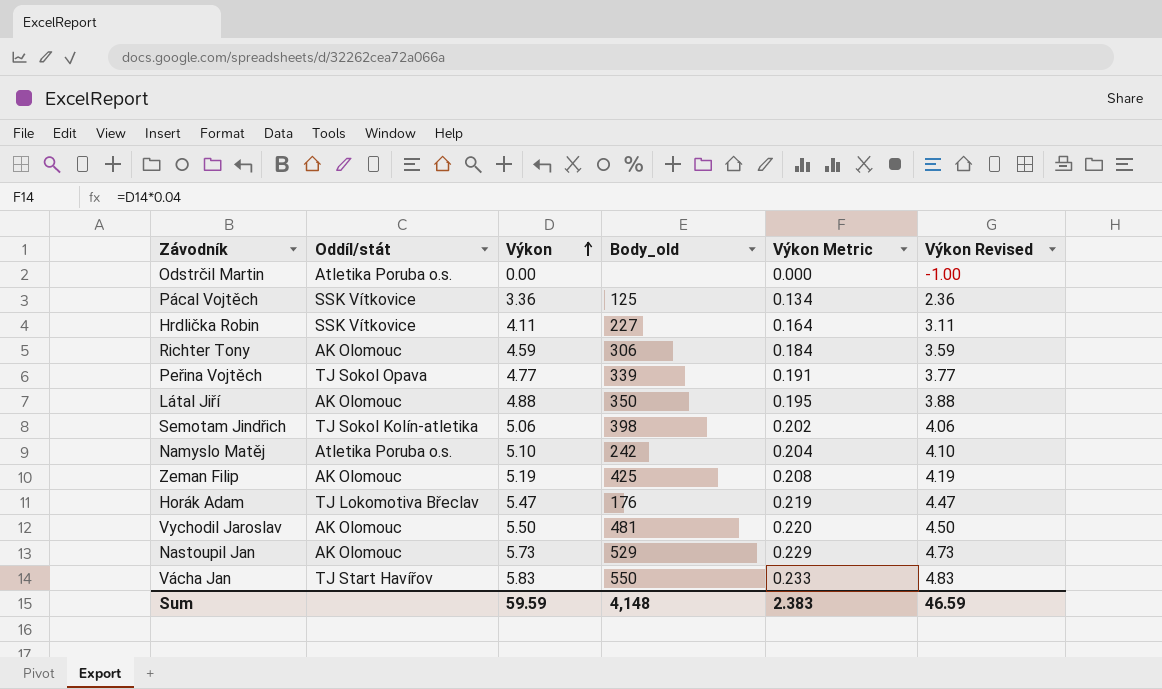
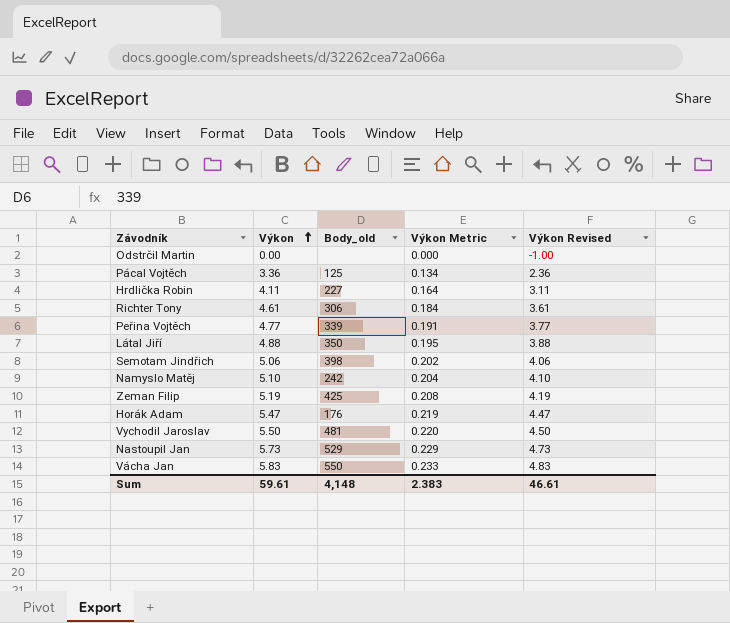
column Oddíl/stát | position: 2 -> none
Richter Tony | Výkon: 4.59 -> 4.61
Richter Tony | Výkon Revised: 3.59 -> 3.61
Sum | Výkon: 59.59 -> 59.61
Sum | Výkon Revised: 46.59 -> 46.61

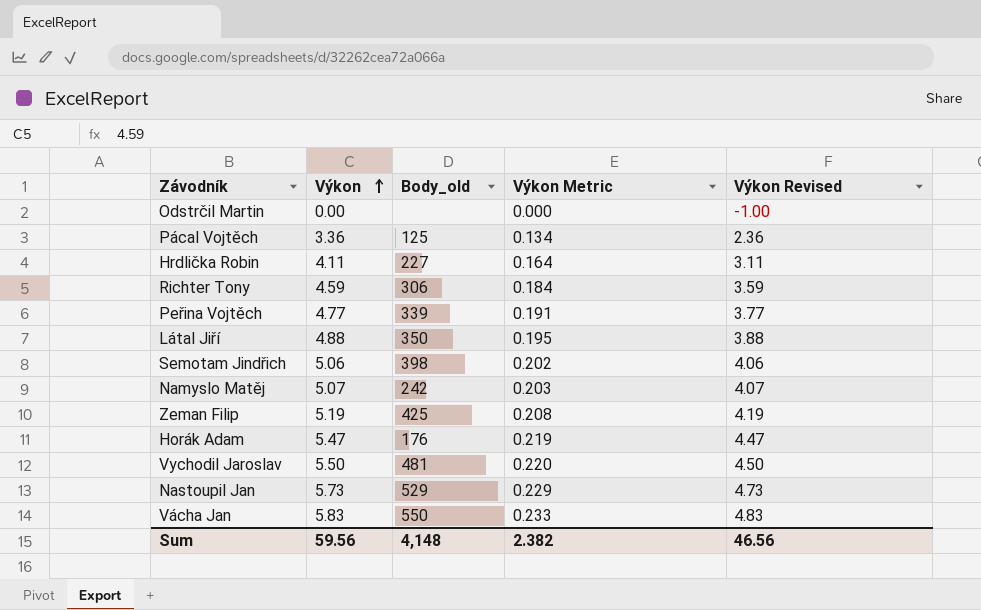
Richter Tony | Výkon: 4.61 -> 4.59
Richter Tony | Výkon Revised: 3.61 -> 3.59
Namyslo Matěj | Výkon: 5.10 -> 5.07
Namyslo Matěj | Výkon Metric: 0.204 -> 0.203
Namyslo Matěj | Výkon Revised: 4.10 -> 4.07
Sum | Výkon: 59.61 -> 59.56
Sum | Výkon Metric: 2.383 -> 2.382
Sum | Výkon Revised: 46.61 -> 46.56

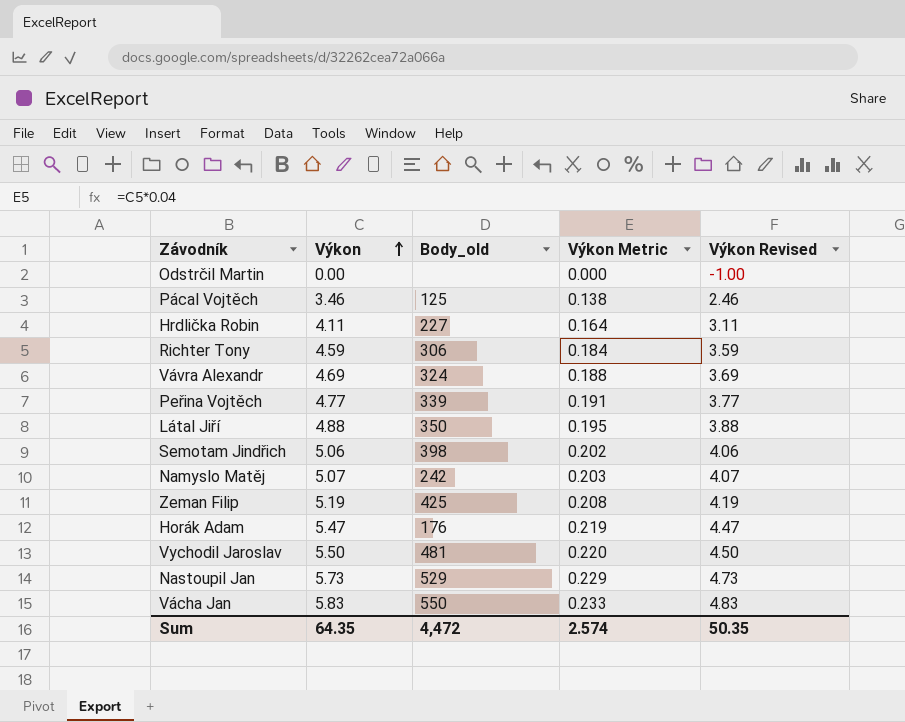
Pácal Vojtěch | Výkon: 3.36 -> 3.46
Pácal Vojtěch | Výkon Metric: 0.134 -> 0.138
Pácal Vojtěch | Výkon Revised: 2.36 -> 2.46
row Vávra Alexandr: none -> 4.69 | 324 | 0.188 | 3.69
Sum | Výkon: 59.56 -> 64.35
Sum | Body_old: 4,148 -> 4,472
Sum | Výkon Metric: 2.382 -> 2.574
Sum | Výkon Revised: 46.56 -> 50.35

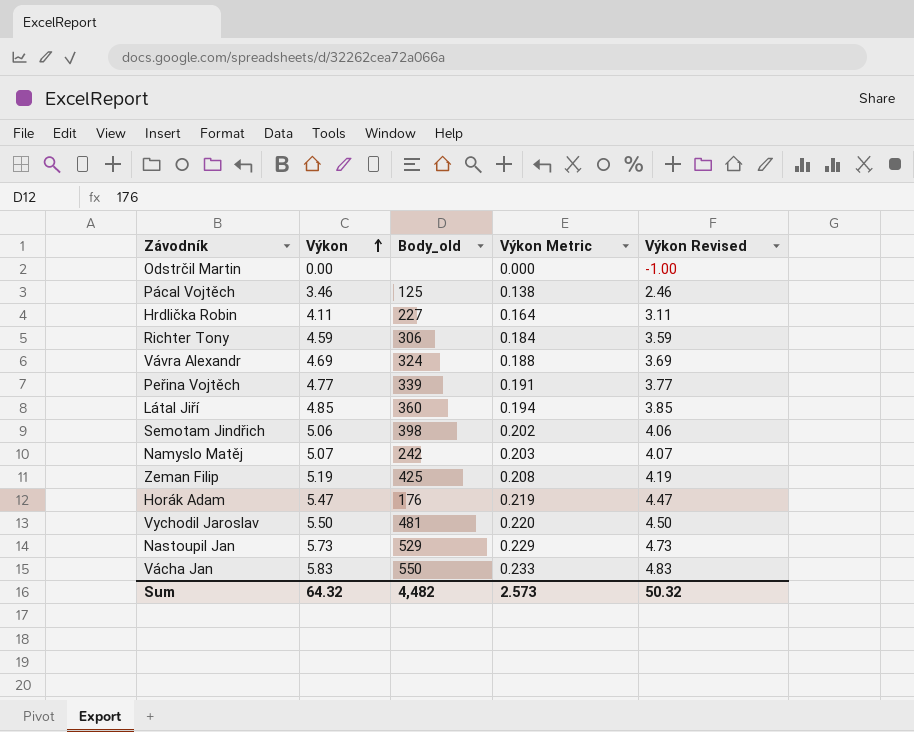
Látal Jiří | Výkon: 4.88 -> 4.85
Látal Jiří | Body_old: 350 -> 360
Látal Jiří | Výkon Metric: 0.195 -> 0.194
Látal Jiří | Výkon Revised: 3.88 -> 3.85
Sum | Výkon: 64.35 -> 64.32
Sum | Body_old: 4,472 -> 4,482
Sum | Výkon Metric: 2.574 -> 2.573
Sum | Výkon Revised: 50.35 -> 50.32

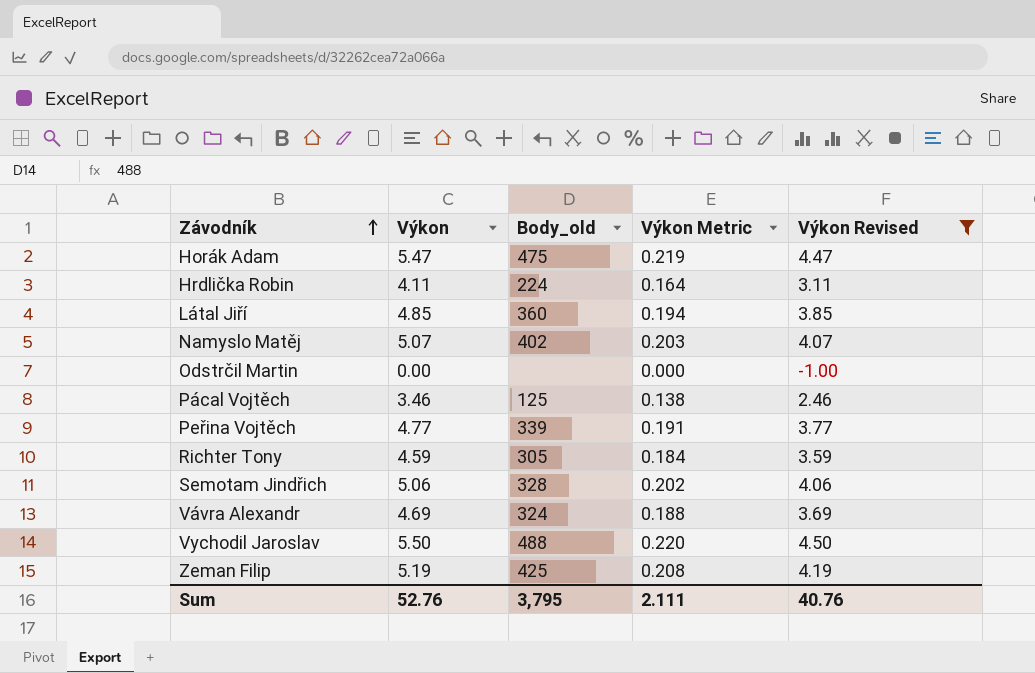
filter: none -> Výkon Revised <= 4.50
row order: Výkon ascending -> Závodník ascending
Horák Adam | Body_old: 176 -> 475
Hrdlička Robin | Body_old: 227 -> 224
Namyslo Matěj | Body_old: 242 -> 402
Richter Tony | Body_old: 306 -> 305
Semotam Jindřich | Body_old: 398 -> 328
Vychodil Jaroslav | Body_old: 481 -> 488
Sum | Výkon: 64.32 -> 52.76
Sum | Body_old: 4,482 -> 3,795
Sum | Výkon Metric: 2.573 -> 2.111
Sum | Výkon Revised: 50.32 -> 40.76

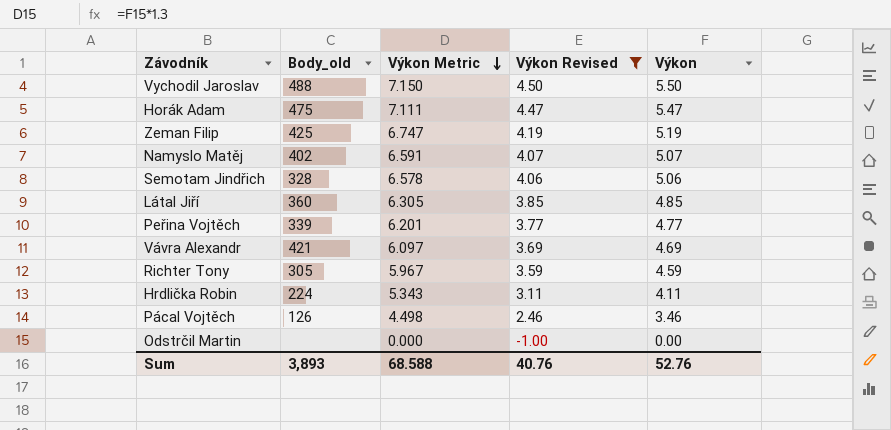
row order: Závodník ascending -> Výkon Metric descending
column Výkon Metric | formula: [Výkon] * 0.04 -> [Výkon] * 1.3
column Výkon | position: 2 -> 5
Vávra Alexandr | Body_old: 324 -> 421
Pácal Vojtěch | Body_old: 125 -> 126
Sum | Body_old: 3,795 -> 3,893
Sum | Výkon Metric: 2.111 -> 68.588

